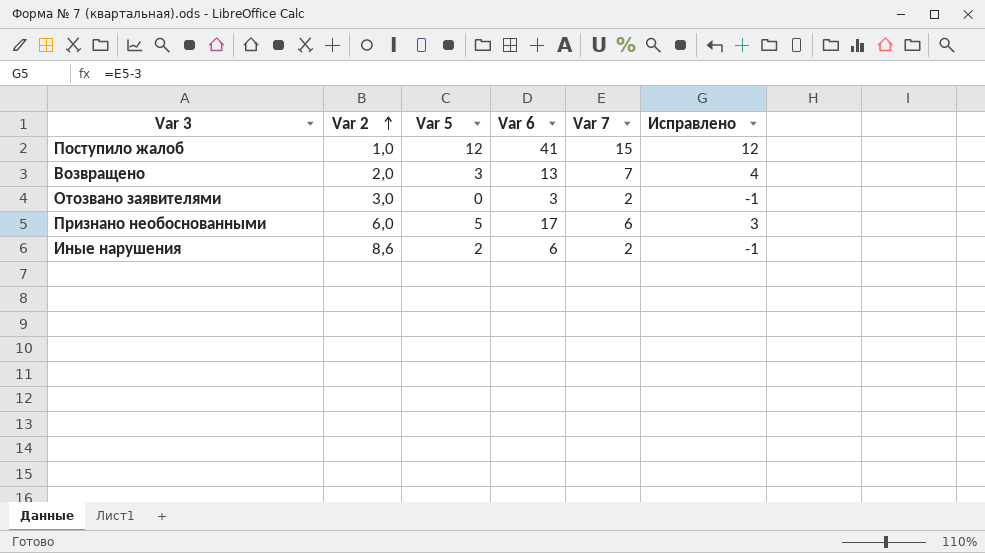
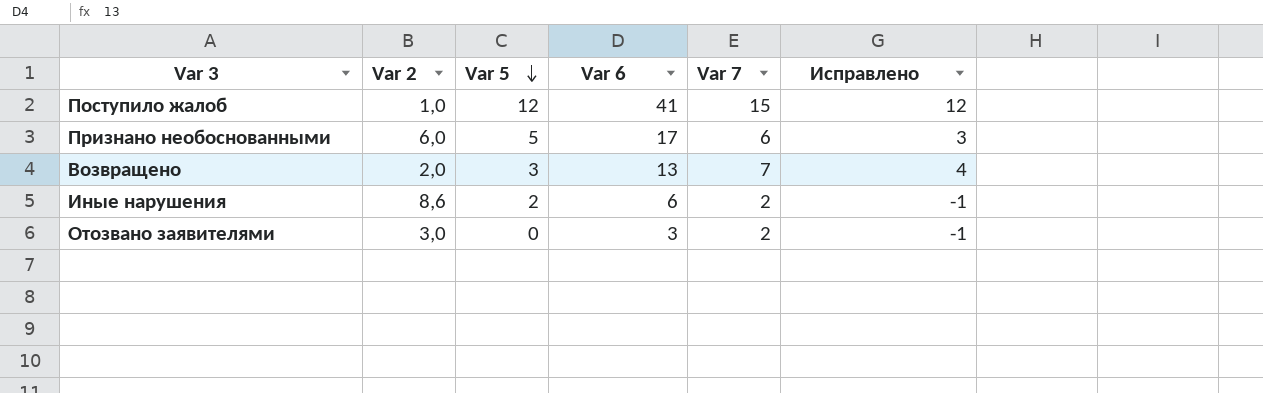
row order: Var 2 ascending -> Var 5 descending

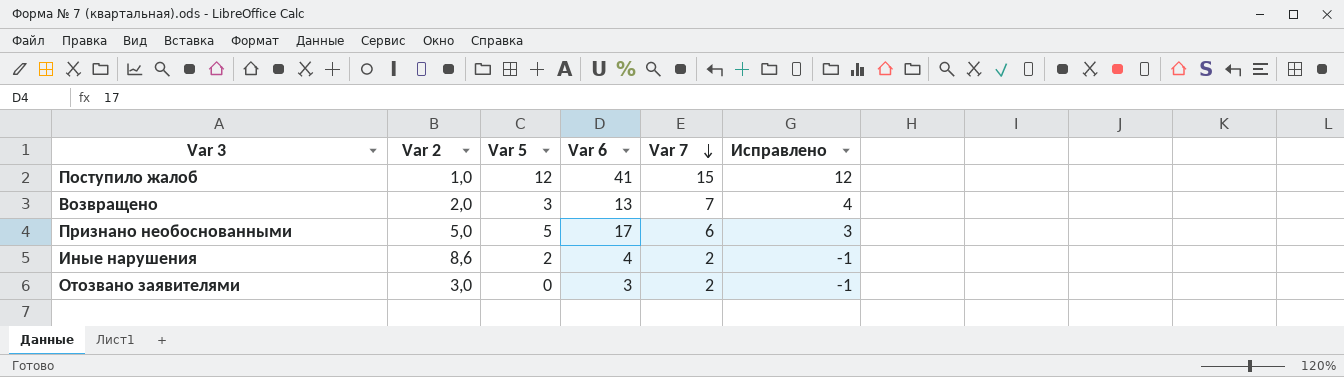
row order: Var 5 descending -> Var 7 descending
Признано необоснованными | Var 2: 6,0 -> 5,0
Иные нарушения | Var 6: 6 -> 4

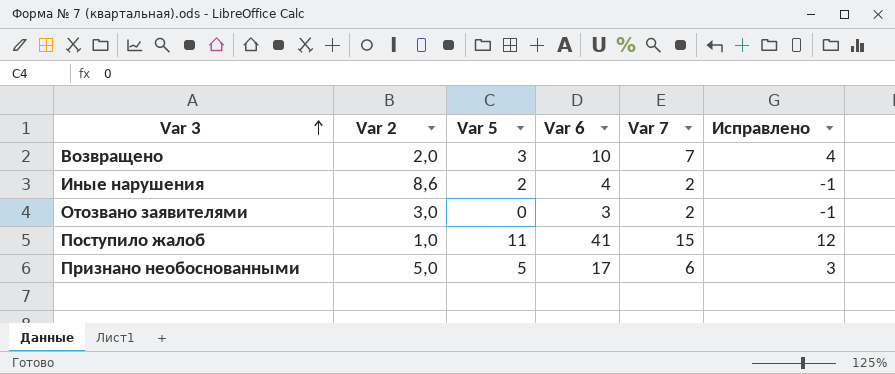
row order: Var 7 descending -> Var 3 ascending
Возвращено | Var 6: 13 -> 10
Поступило жалоб | Var 5: 12 -> 11

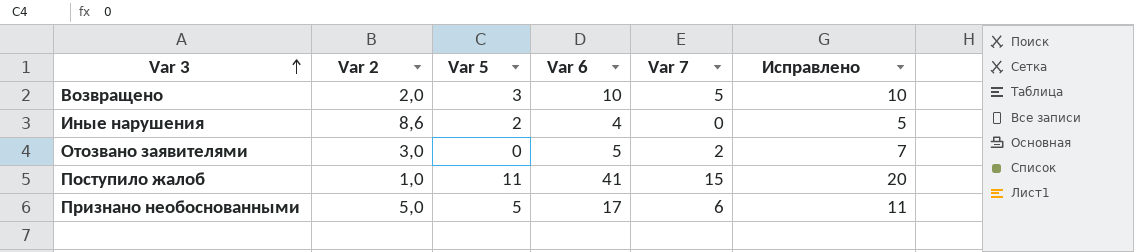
column Исправлено | formula: [Var 7] - 3 -> [Var 7] + 5
Возвращено | Var 7: 7 -> 5
Иные нарушения | Var 7: 2 -> 0
Отозвано заявителями | Var 6: 3 -> 5

